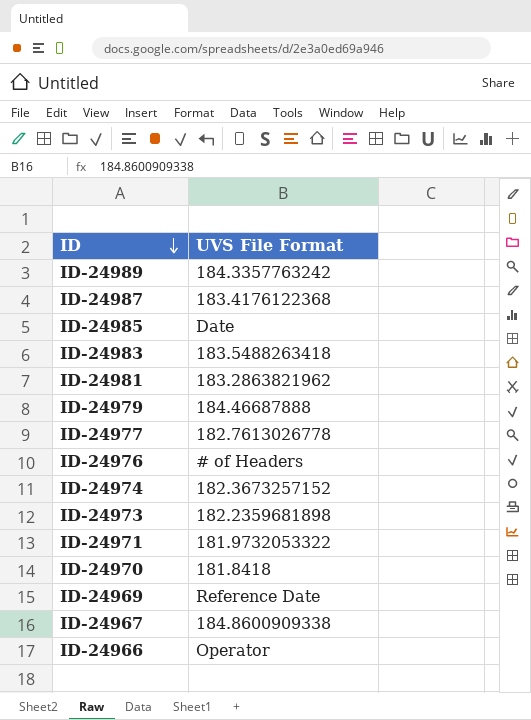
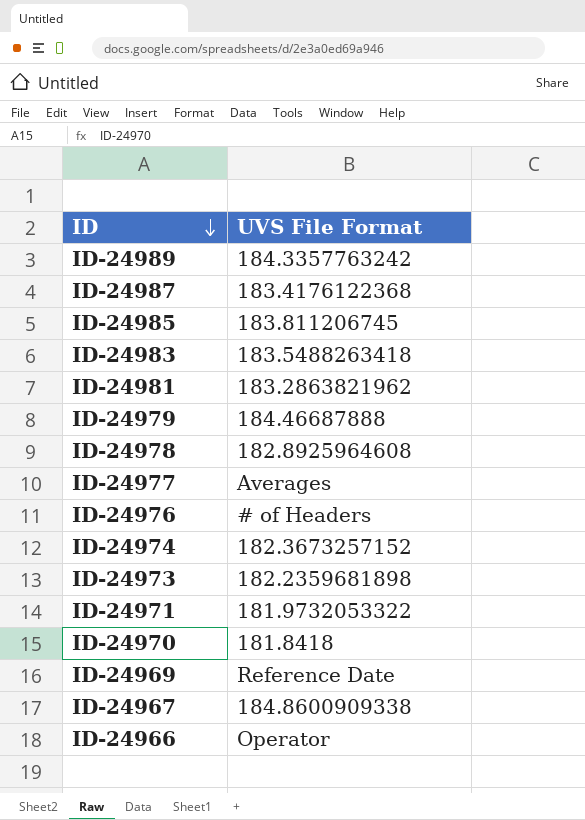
ID-24985 | UVS File Format: Date -> 183.811206745
row ID-24978: none -> 182.8925964608
ID-24977 | UVS File Format: 182.7613026778 -> Averages

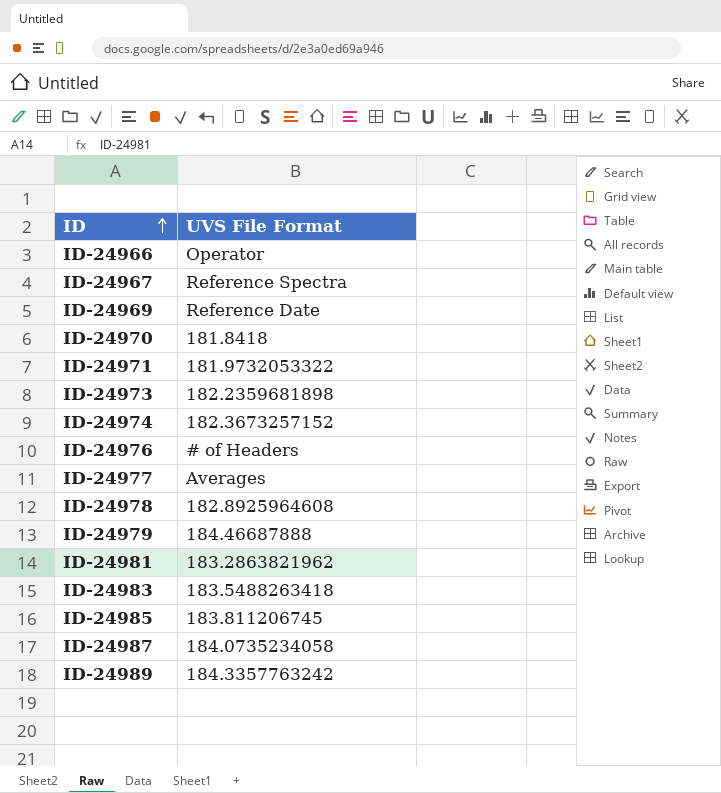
row order: ID descending -> ID ascending
ID-24967 | UVS File Format: 184.8600909338 -> Reference Spectra
ID-24987 | UVS File Format: 183.4176122368 -> 184.0735234058

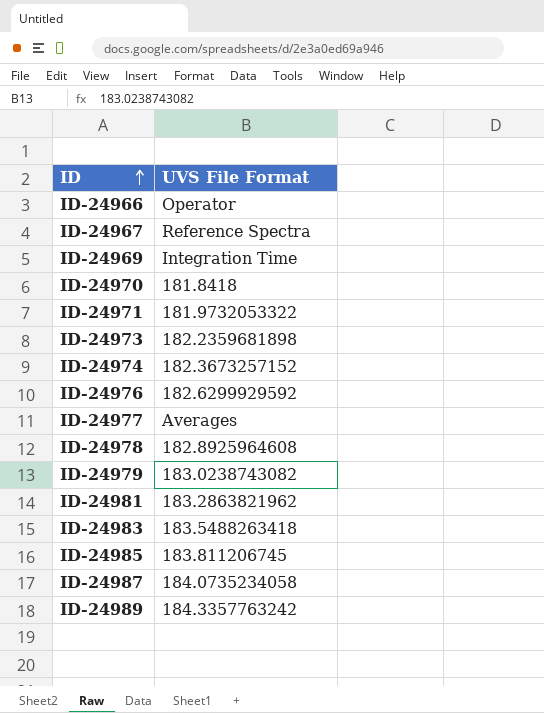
ID-24969 | UVS File Format: Reference Date -> Integration Time
ID-24976 | UVS File Format: # of Headers -> 182.6299929592
ID-24979 | UVS File Format: 184.46687888 -> 183.0238743082

